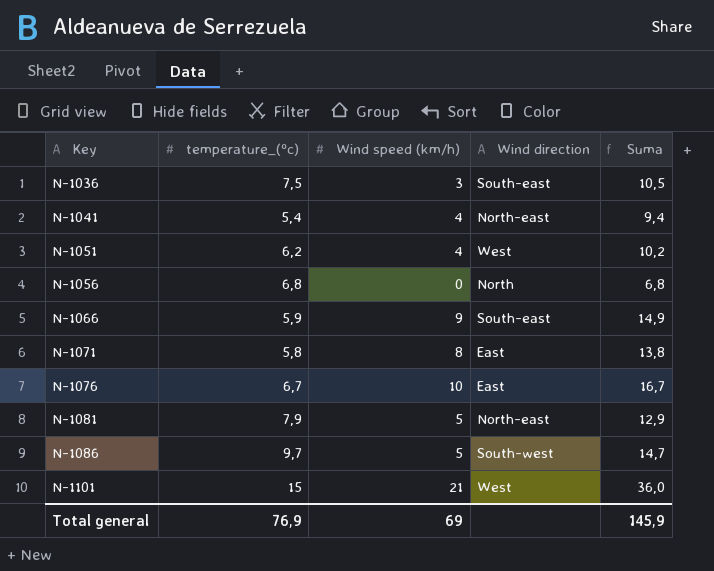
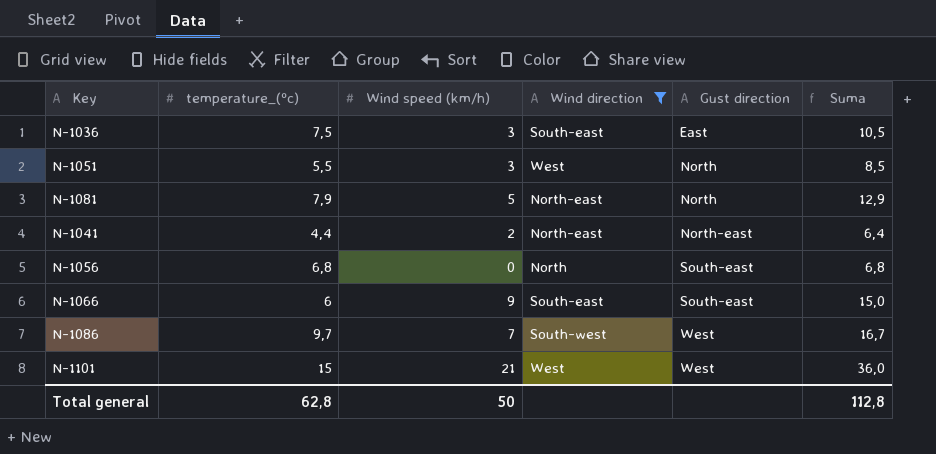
filter: none -> Wind direction != East
row order: Key ascending -> Gust direction ascending
column Gust direction | position: none -> 5
N-1051 | temperature_(ºc): 6,2 -> 5,5
N-1051 | Wind speed (km/h): 4 -> 3
N-1051 | Suma: 10,2 -> 8,5
N-1041 | temperature_(ºc): 5,4 -> 4,4
N-1041 | Wind speed (km/h): 4 -> 2
N-1041 | Suma: 9,4 -> 6,4
N-1066 | temperature_(ºc): 5,9 -> 6
N-1066 | Suma: 14,9 -> 15,0
N-1086 | Wind speed (km/h): 5 -> 7
N-1086 | Suma: 14,7 -> 16,7
Total general | temperature_(ºc): 76,9 -> 62,8
Total general | Wind speed (km/h): 69 -> 50
Total general | Suma: 145,9 -> 112,8

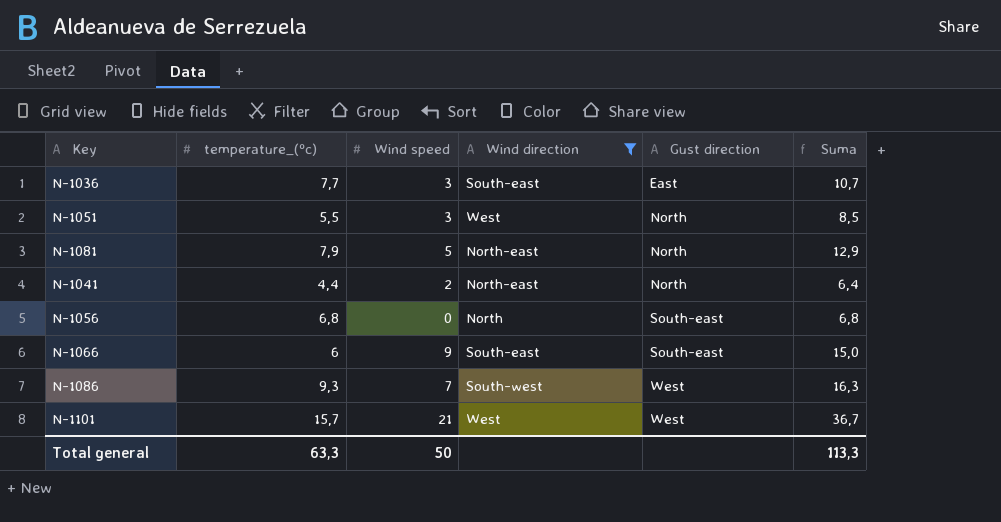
column name: Wind speed (km/h) -> Wind speed
N-1036 | temperature_(ºc): 7,5 -> 7,7
N-1036 | Suma: 10,5 -> 10,7
N-1041 | Gust direction: North-east -> North
N-1086 | temperature_(ºc): 9,7 -> 9,3
N-1086 | Suma: 16,7 -> 16,3
N-1101 | temperature_(ºc): 15 -> 15,7
N-1101 | Suma: 36,0 -> 36,7
Total general | temperature_(ºc): 62,8 -> 63,3
Total general | Suma: 112,8 -> 113,3

